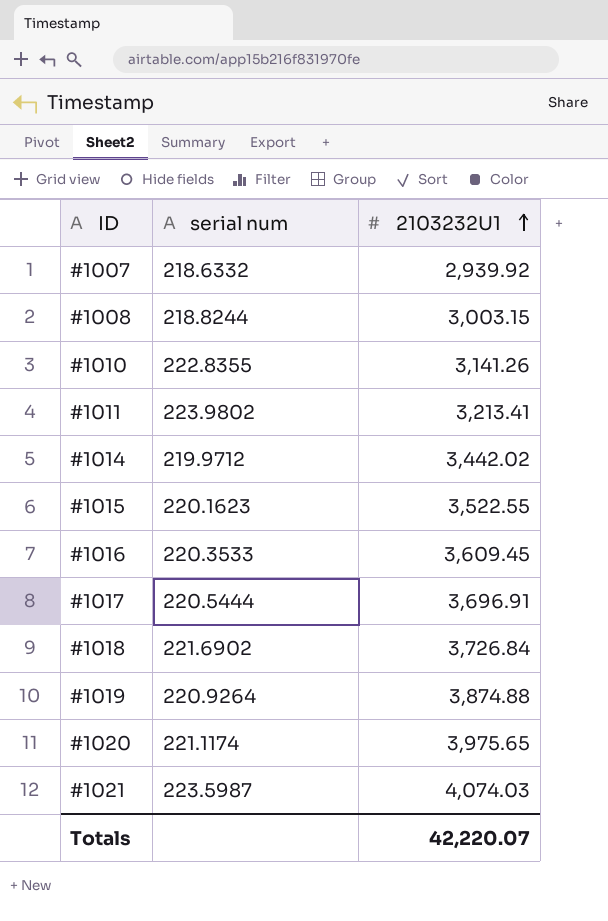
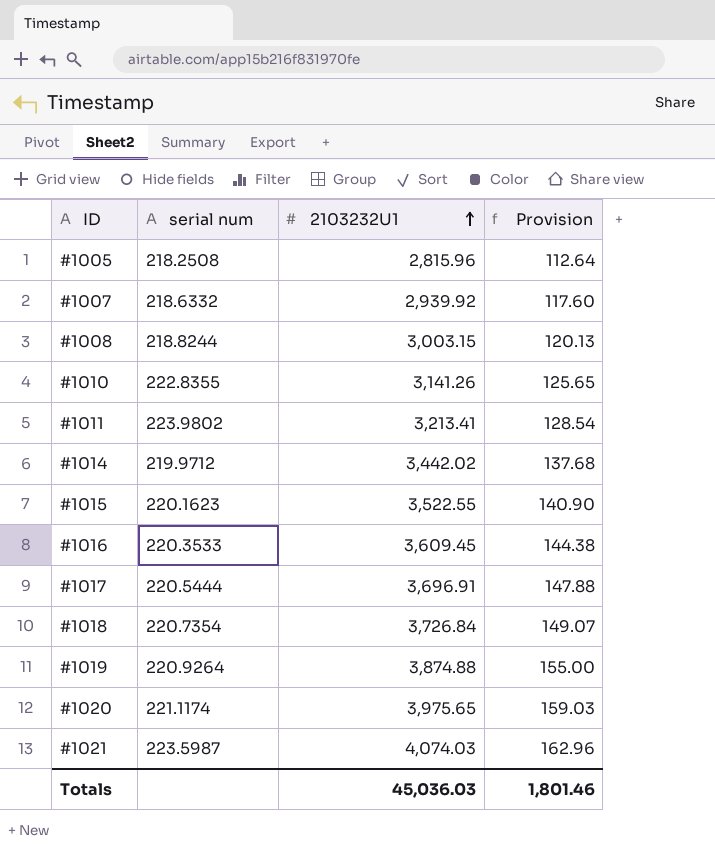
column Provision | formula: none -> [2103232U1] * 0.04
row #1005: none -> 218.2508 | 2,815.96 | 112.64
#1018 | serial num: 221.6902 -> 220.7354
Totals | 2103232U1: 42,220.07 -> 45,036.03

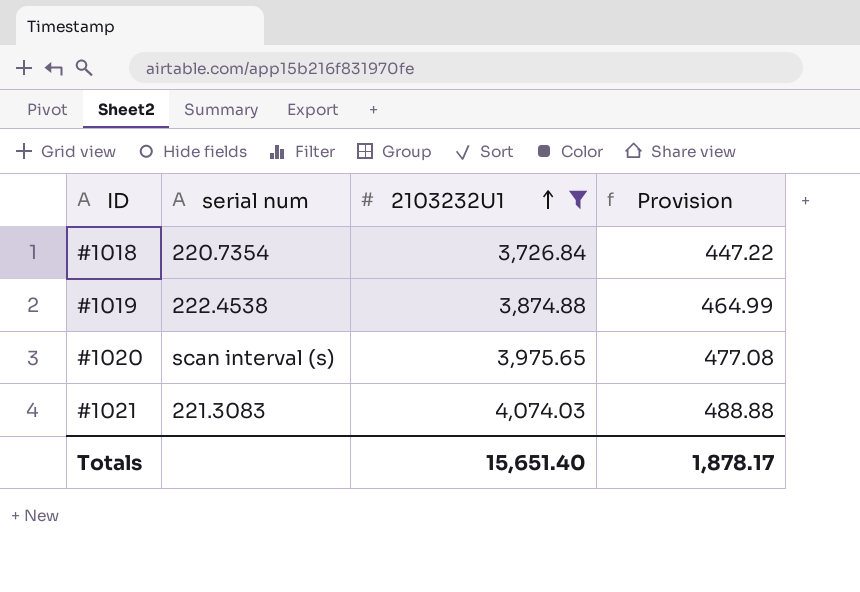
filter: none -> 2103232U1 >= 3,726.84
column Provision | formula: [2103232U1] * 0.04 -> [2103232U1] * 0.12
#1019 | serial num: 220.9264 -> 222.4538
#1020 | serial num: 221.1174 -> scan interval (s)
#1021 | serial num: 223.5987 -> 221.3083
Totals | 2103232U1: 45,036.03 -> 15,651.40
Totals | Provision: 1,801.46 -> 1,878.17

